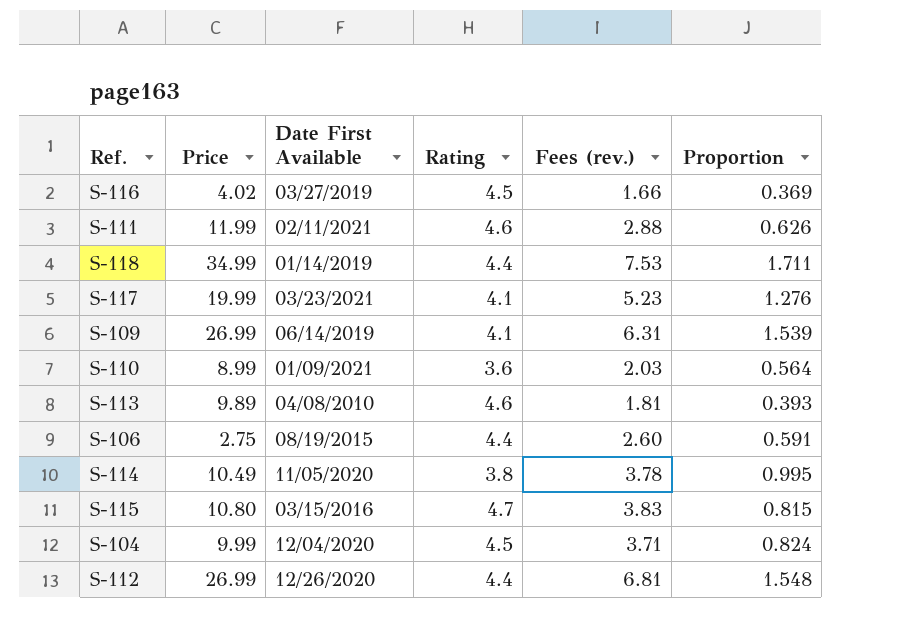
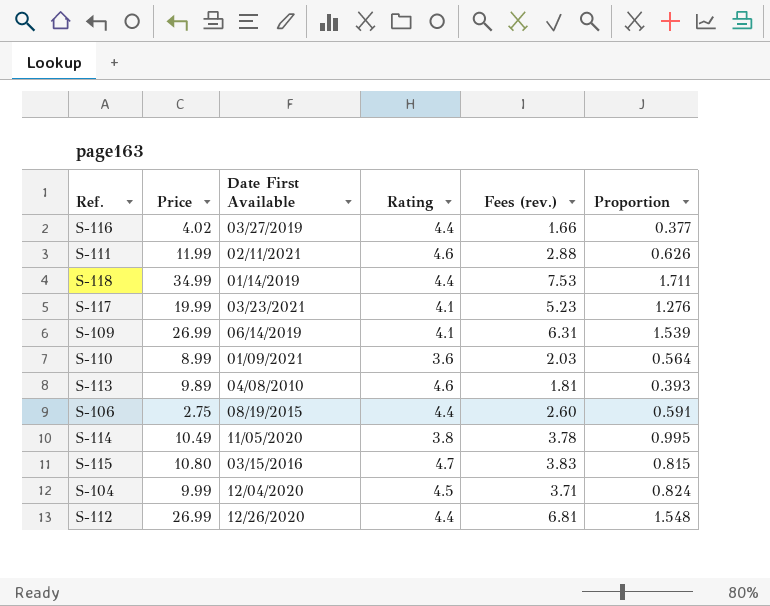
S-116 | Rating: 4.5 -> 4.4
S-116 | Proportion: 0.369 -> 0.377

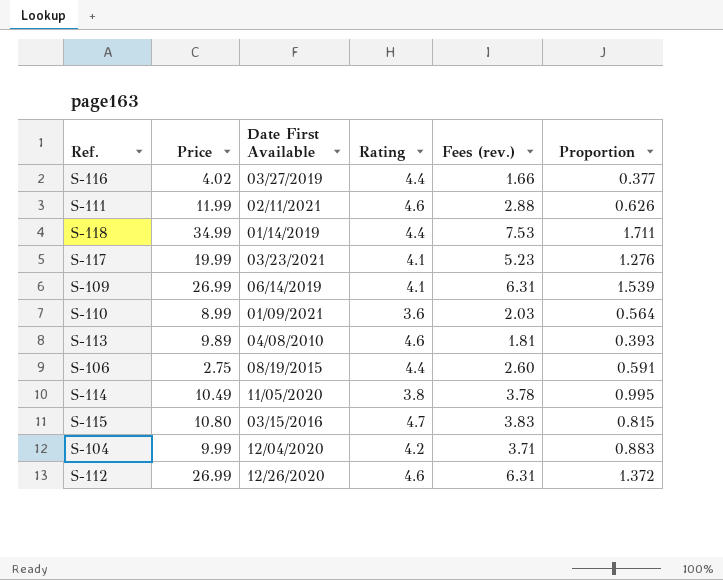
S-104 | Rating: 4.5 -> 4.2
S-104 | Proportion: 0.824 -> 0.883
S-112 | Rating: 4.4 -> 4.6
S-112 | Fees (rev.): 6.81 -> 6.31
S-112 | Proportion: 1.548 -> 1.372

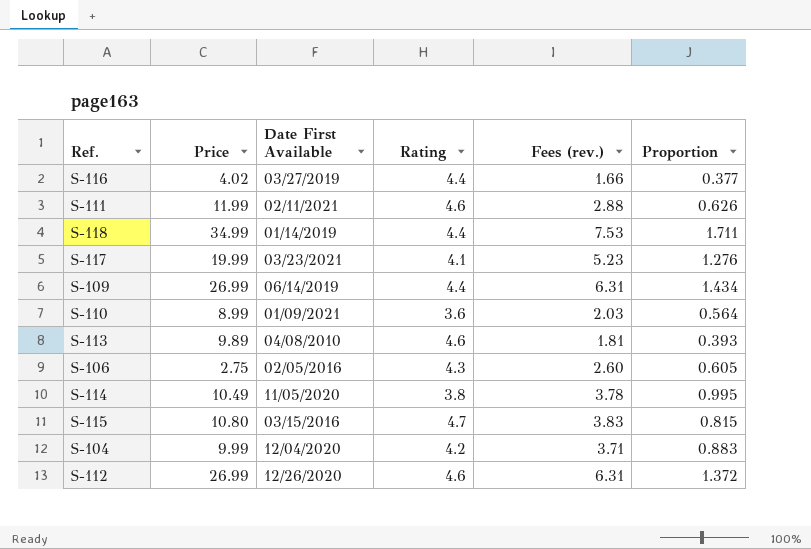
S-109 | Rating: 4.1 -> 4.4
S-109 | Proportion: 1.539 -> 1.434
S-106 | Date First Available: 08/19/2015 -> 02/05/2016
S-106 | Rating: 4.4 -> 4.3
S-106 | Proportion: 0.591 -> 0.605

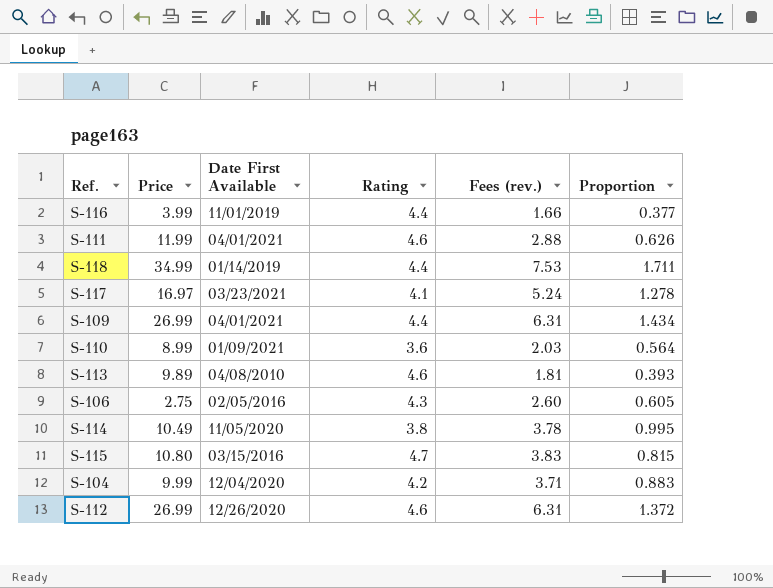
S-116 | Price: 4.02 -> 3.99
S-116 | Date First Available: 03/27/2019 -> 11/01/2019
S-111 | Date First Available: 02/11/2021 -> 04/01/2021
S-117 | Price: 19.99 -> 16.97
S-117 | Fees (rev.): 5.23 -> 5.24
S-117 | Proportion: 1.276 -> 1.278
S-109 | Date First Available: 06/14/2019 -> 04/01/2021

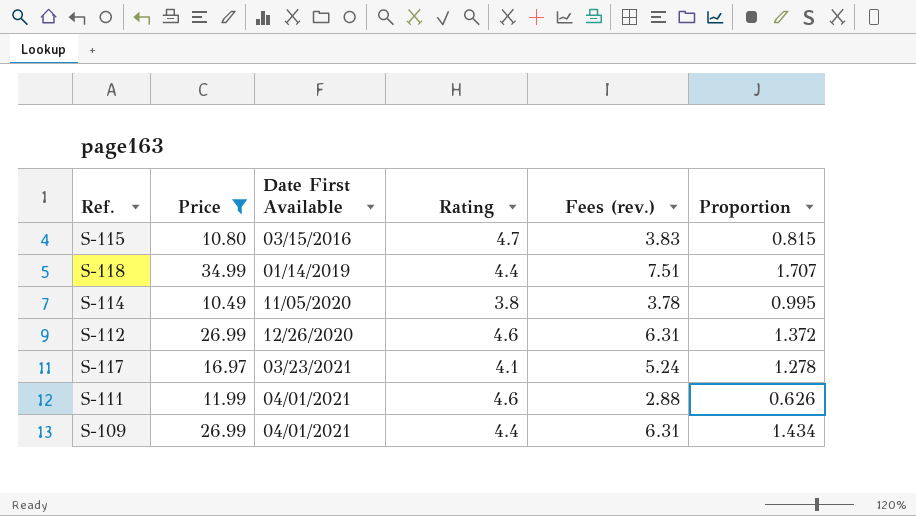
filter: none -> Price >= 10.49
row order: none -> Date First Available ascending
S-118 | Fees (rev.): 7.53 -> 7.51
S-118 | Proportion: 1.711 -> 1.707

